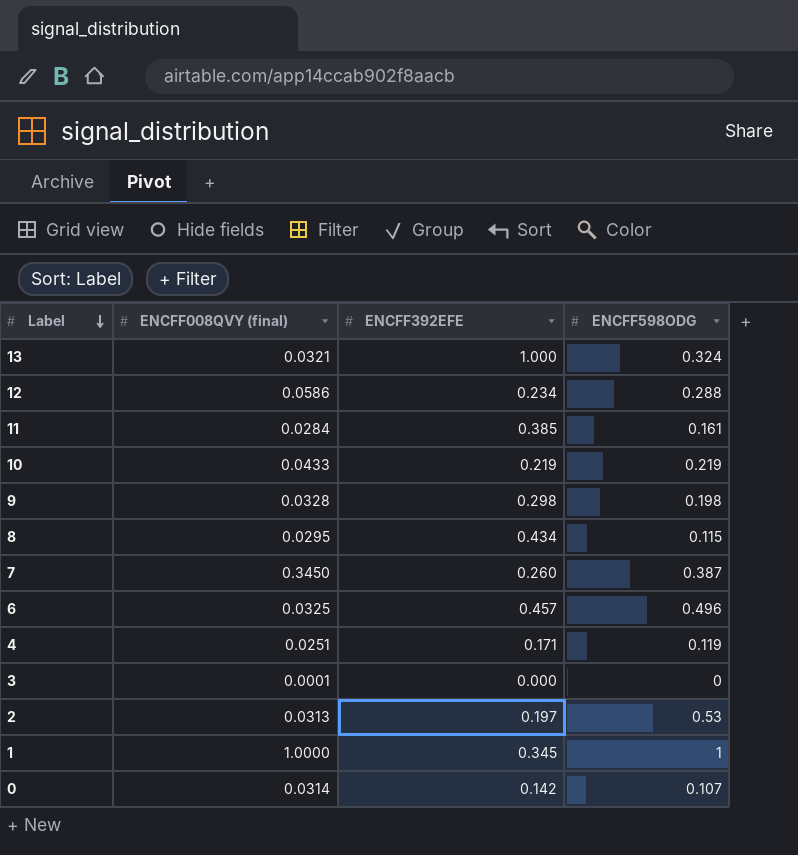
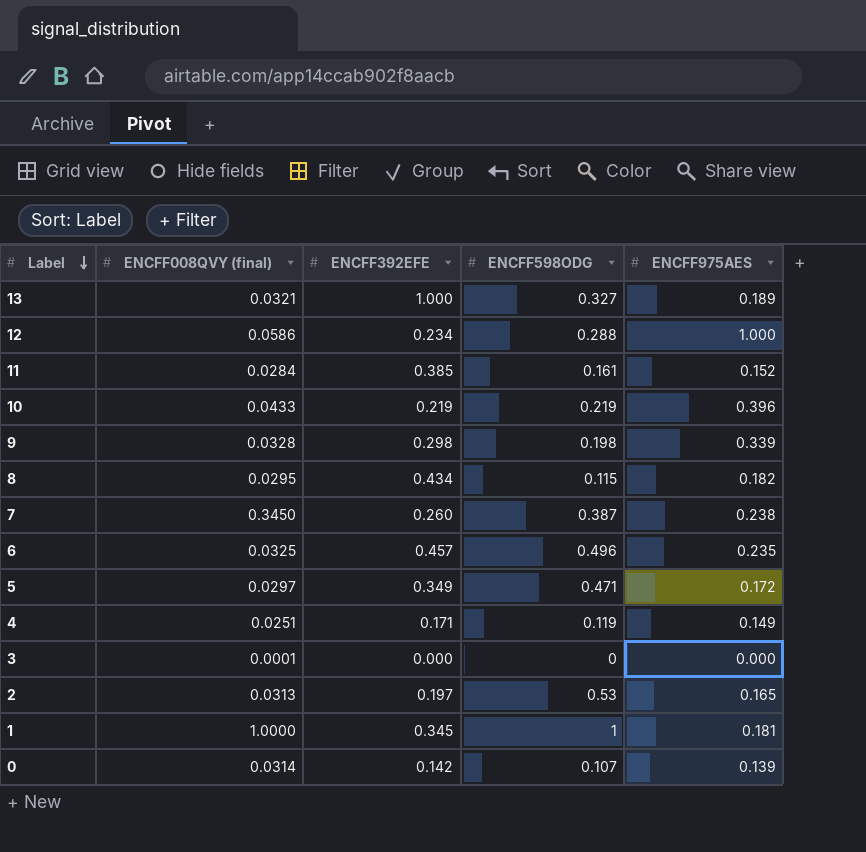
column ENCFF975AES | position: none -> 5
13 | ENCFF598ODG: 0.324 -> 0.327
row 5: none -> 0.0297 | 0.349 | 0.471 | 0.172

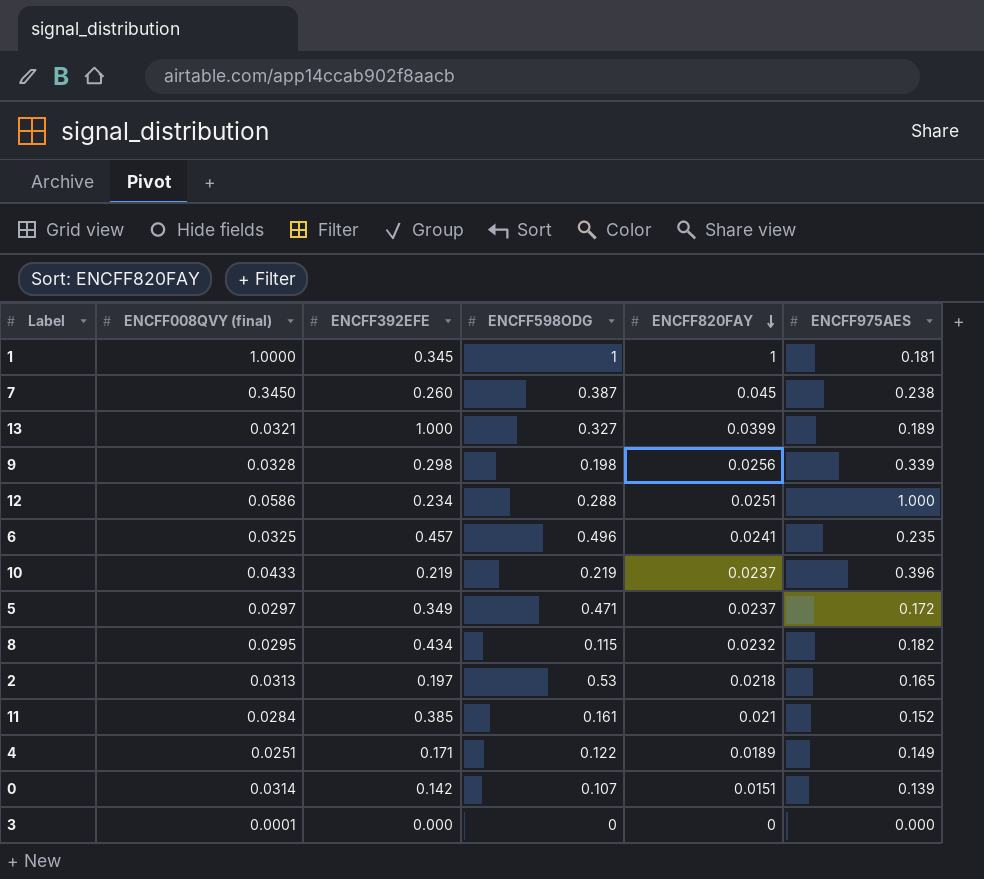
row order: Label descending -> ENCFF820FAY descending
column ENCFF820FAY | position: none -> 5
4 | ENCFF598ODG: 0.119 -> 0.122

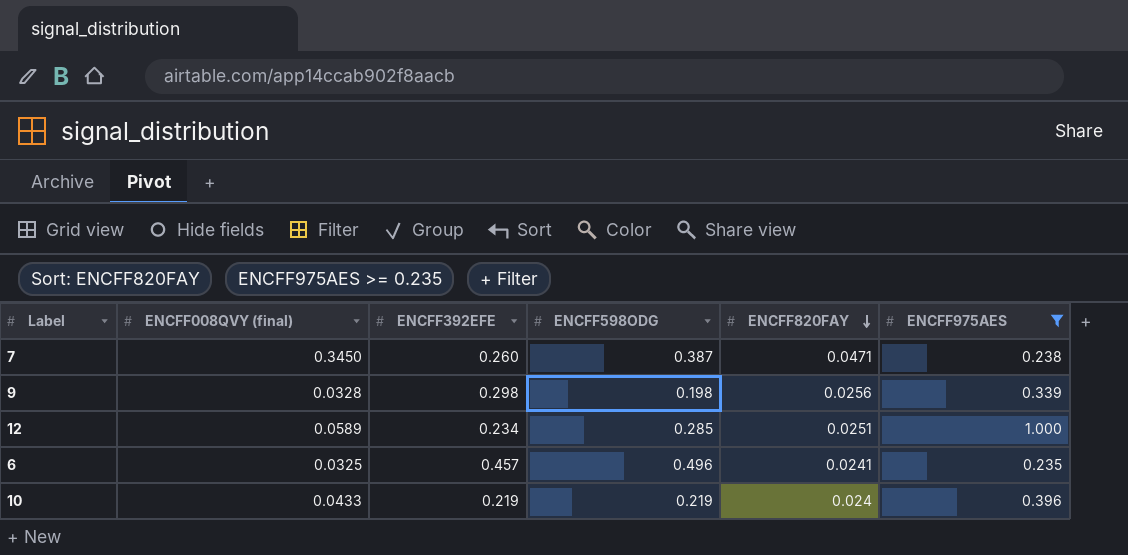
filter: none -> ENCFF975AES >= 0.235
7 | ENCFF820FAY: 0.045 -> 0.0471
12 | ENCFF008QVY (final): 0.0586 -> 0.0589
12 | ENCFF598ODG: 0.288 -> 0.285
10 | ENCFF820FAY: 0.0237 -> 0.024

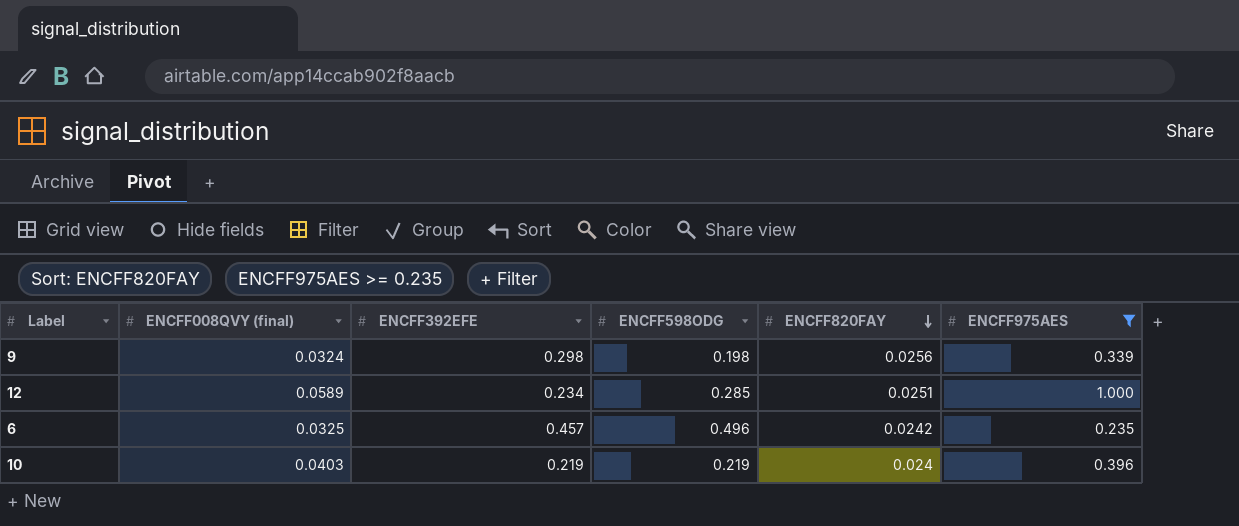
row 7: 0.3450 | 0.260 | 0.387 | 0.0471 | 0.238 -> none
9 | ENCFF008QVY (final): 0.0328 -> 0.0324
6 | ENCFF820FAY: 0.0241 -> 0.0242
10 | ENCFF008QVY (final): 0.0433 -> 0.0403

